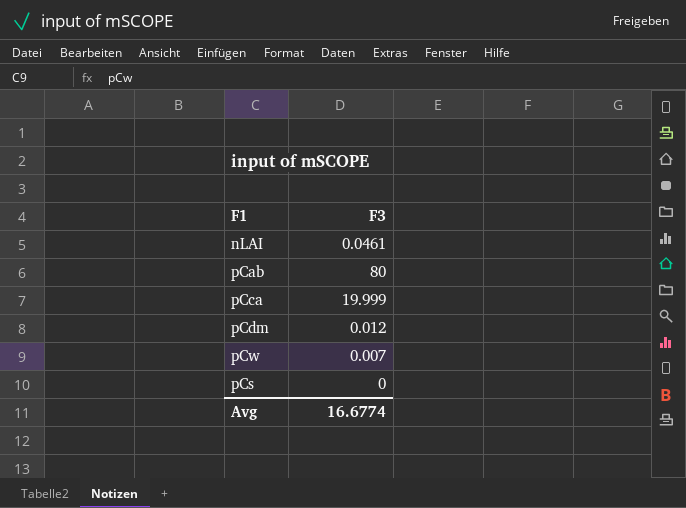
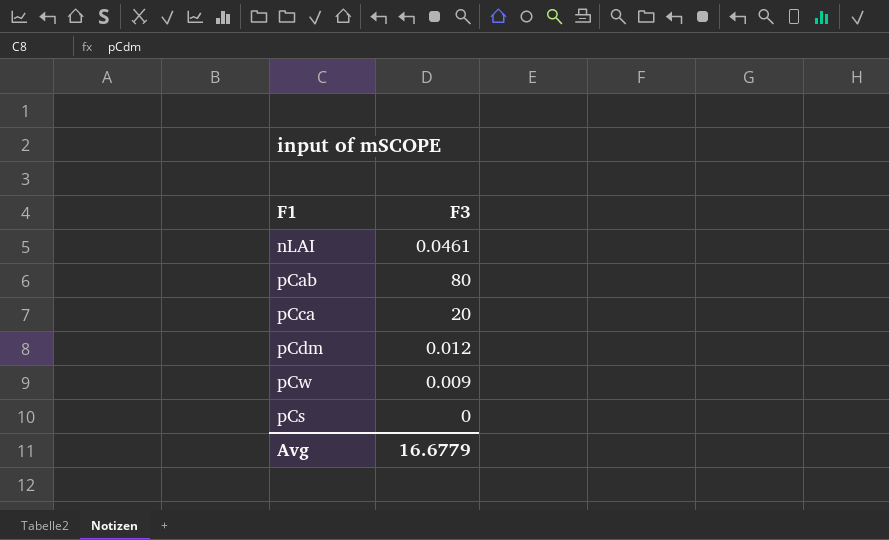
pCca | F3: 19.999 -> 20
pCw | F3: 0.007 -> 0.009
Avg | F3: 16.6774 -> 16.6779

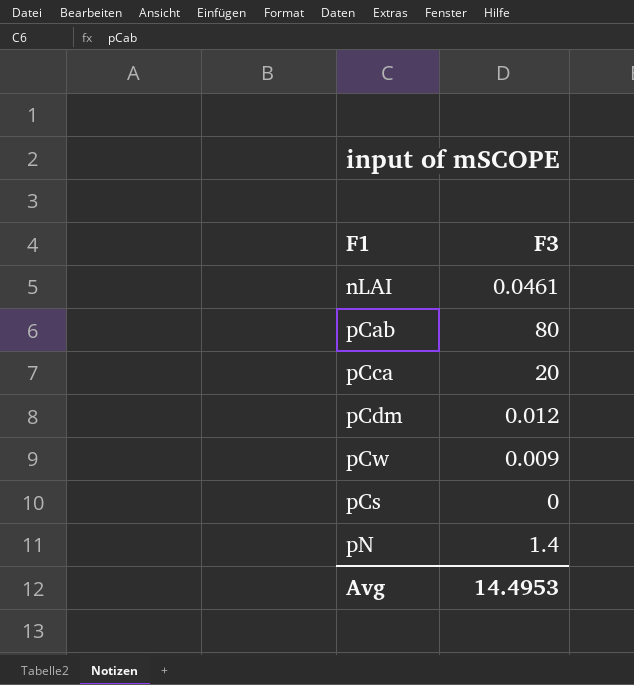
row pN: none -> 1.4
Avg | F3: 16.6779 -> 14.4953

